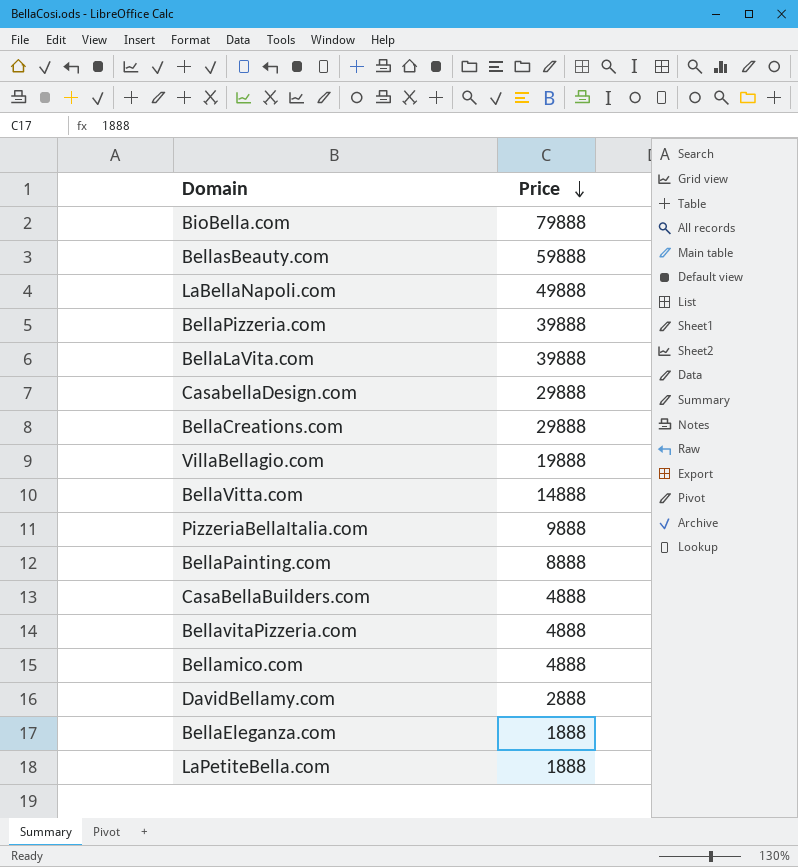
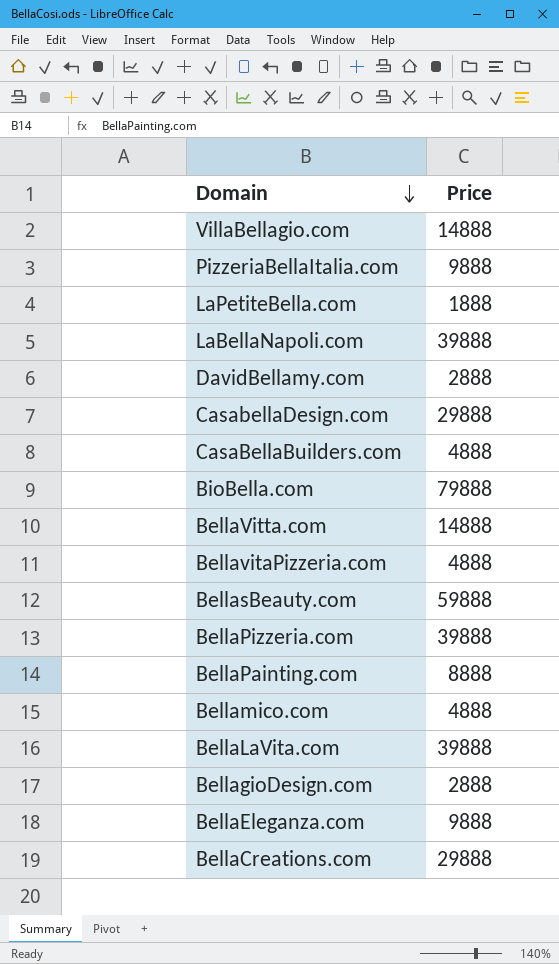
row order: Price descending -> Domain descending
VillaBellagio.com | Price: 19888 -> 14888
LaBellaNapoli.com | Price: 49888 -> 39888
row BellagioDesign.com: none -> 2888
BellaEleganza.com | Price: 1888 -> 9888

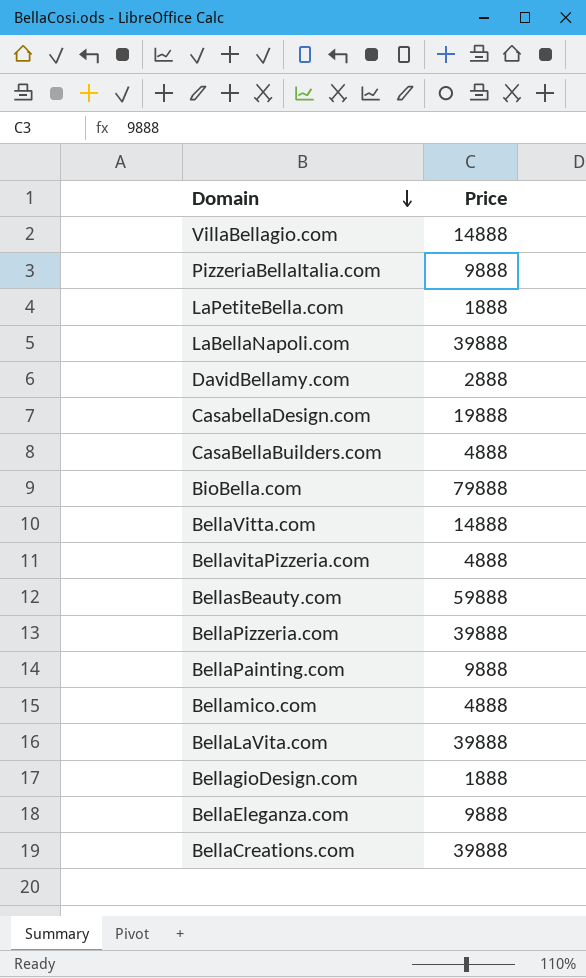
CasabellaDesign.com | Price: 29888 -> 19888
BellaPainting.com | Price: 8888 -> 9888
BellagioDesign.com | Price: 2888 -> 1888
BellaCreations.com | Price: 29888 -> 39888

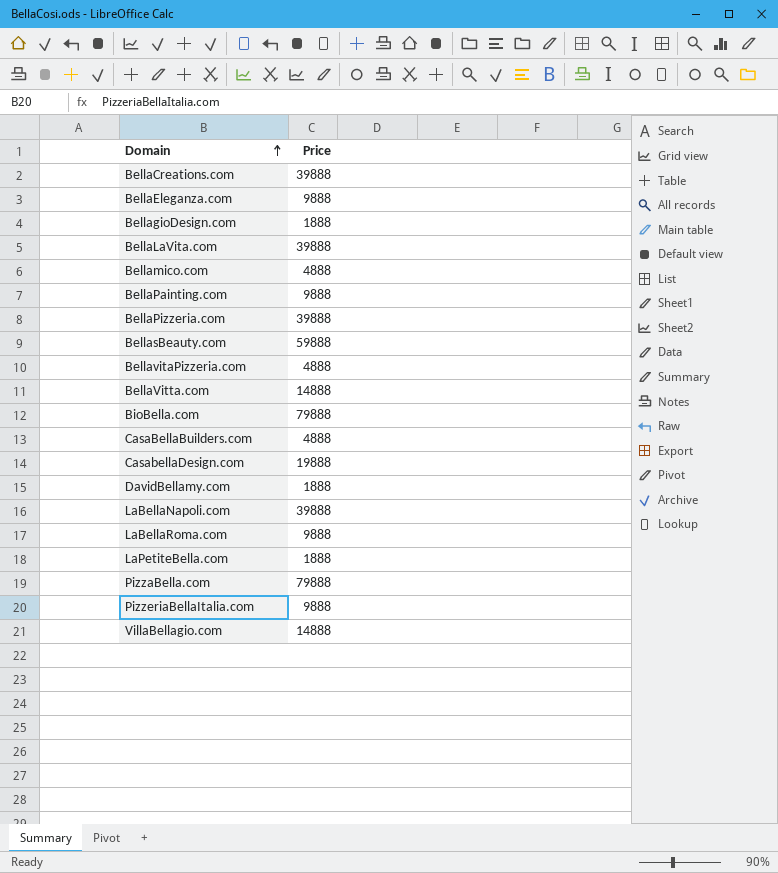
row order: Domain descending -> Domain ascending
DavidBellamy.com | Price: 2888 -> 1888
row LaBellaRoma.com: none -> 9888
row PizzaBella.com: none -> 79888

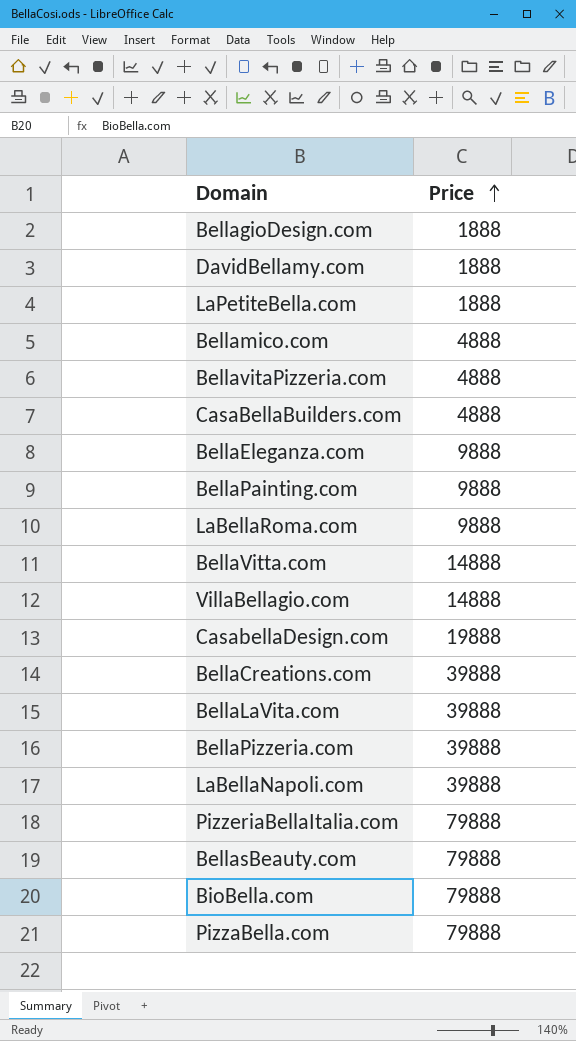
row order: Domain ascending -> Price ascending
PizzeriaBellaItalia.com | Price: 9888 -> 79888
BellasBeauty.com | Price: 59888 -> 79888

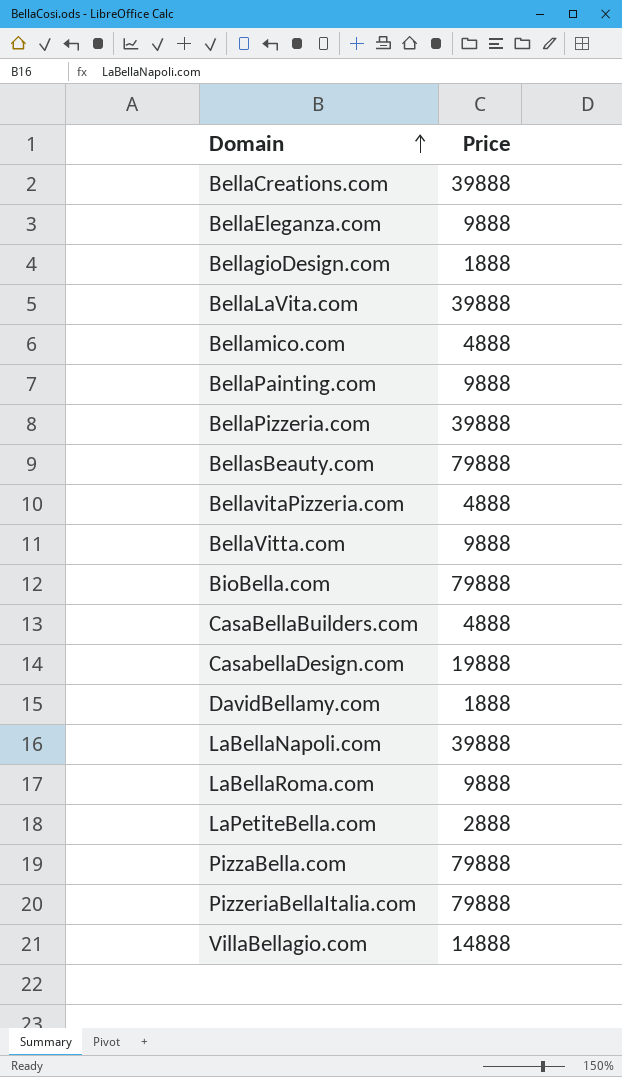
row order: Price ascending -> Domain ascending
BellaVitta.com | Price: 14888 -> 9888
LaPetiteBella.com | Price: 1888 -> 2888

